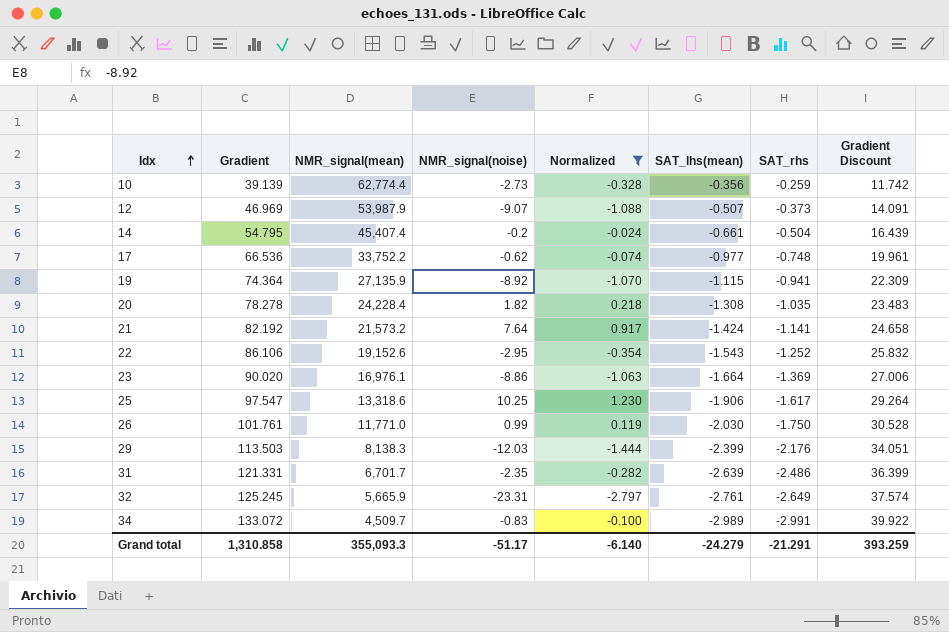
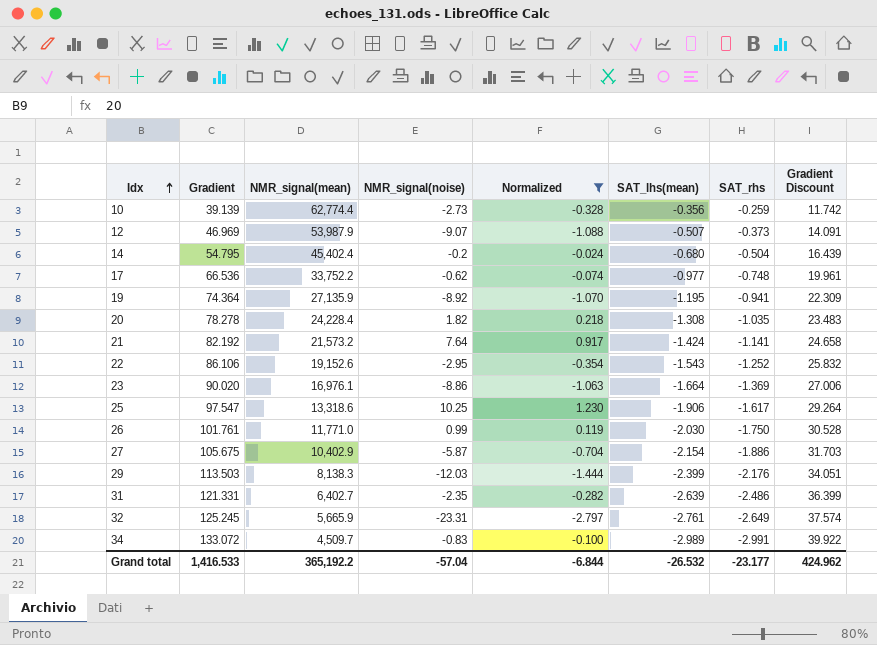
14 | NMR_signal(mean): 45,407.4 -> 45,402.4
14 | SAT_lhs(mean): -0.661 -> -0.680
19 | SAT_lhs(mean): -1.115 -> -1.195
row 27: none -> 105.675 | 10,402.9 | -5.87 | -0.704 | -2.154 | -1.886 | 31.703
31 | NMR_signal(mean): 6,701.7 -> 6,402.7
Grand total | Gradient: 1,310.858 -> 1,416.533
Grand total | NMR_signal(mean): 355,093.3 -> 365,192.2
Grand total | NMR_signal(noise): -51.17 -> -57.04
Grand total | Normalized: -6.140 -> -6.844
Grand total | SAT_lhs(mean): -24.279 -> -26.532
Grand total | SAT_rhs: -21.291 -> -23.177
Grand total | Gradient Discount: 393.259 -> 424.962

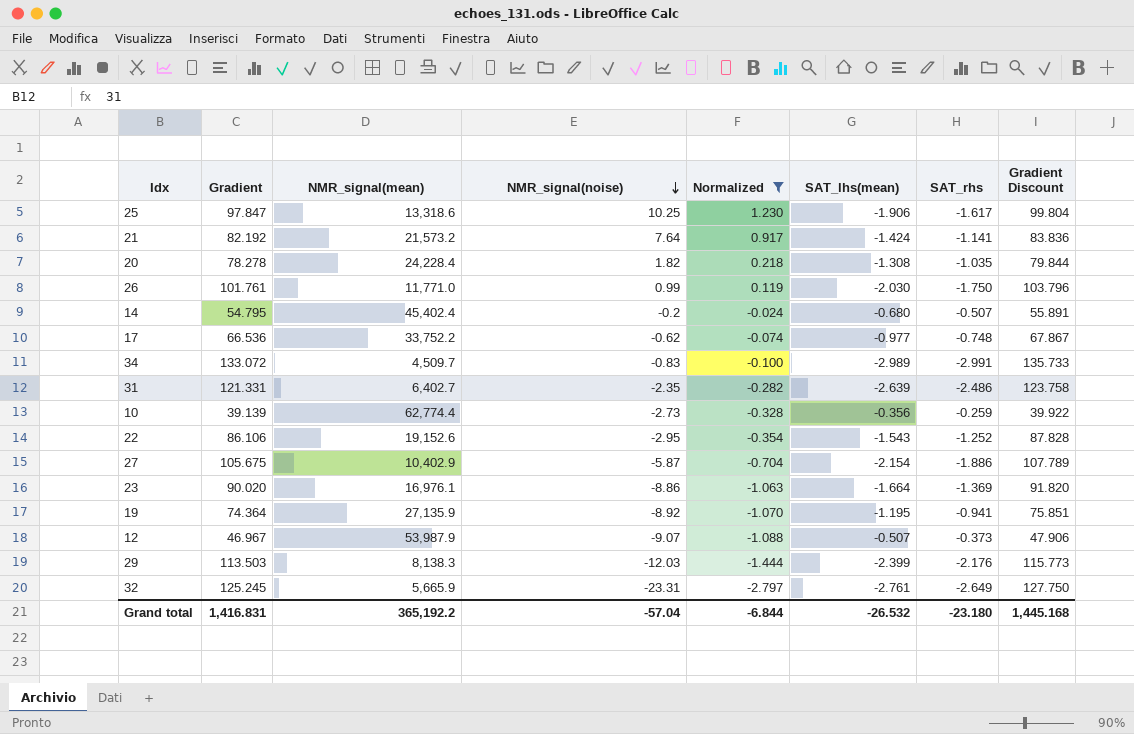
row order: Idx ascending -> NMR_signal(noise) descending
column Gradient Discount | formula: [Gradient] * 0.3 -> [Gradient] * 1.02
25 | Gradient: 97.547 -> 97.847
14 | SAT_rhs: -0.504 -> -0.507
12 | Gradient: 46.969 -> 46.967
Grand total | Gradient: 1,416.533 -> 1,416.831
Grand total | SAT_rhs: -23.177 -> -23.180
Grand total | Gradient Discount: 424.962 -> 1,445.168

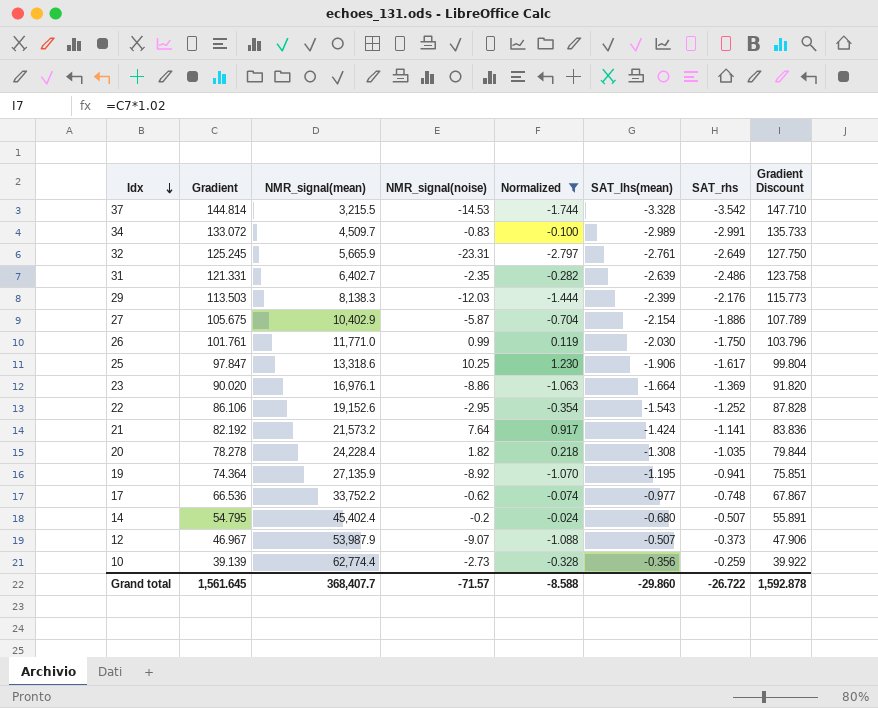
row order: NMR_signal(noise) descending -> Idx descending
row 37: none -> 144.814 | 3,215.5 | -14.53 | -1.744 | -3.328 | -3.542 | 147.710
Grand total | Gradient: 1,416.831 -> 1,561.645
Grand total | NMR_signal(mean): 365,192.2 -> 368,407.7
Grand total | NMR_signal(noise): -57.04 -> -71.57
Grand total | Normalized: -6.844 -> -8.588
Grand total | SAT_lhs(mean): -26.532 -> -29.860
Grand total | SAT_rhs: -23.180 -> -26.722
Grand total | Gradient Discount: 1,445.168 -> 1,592.878

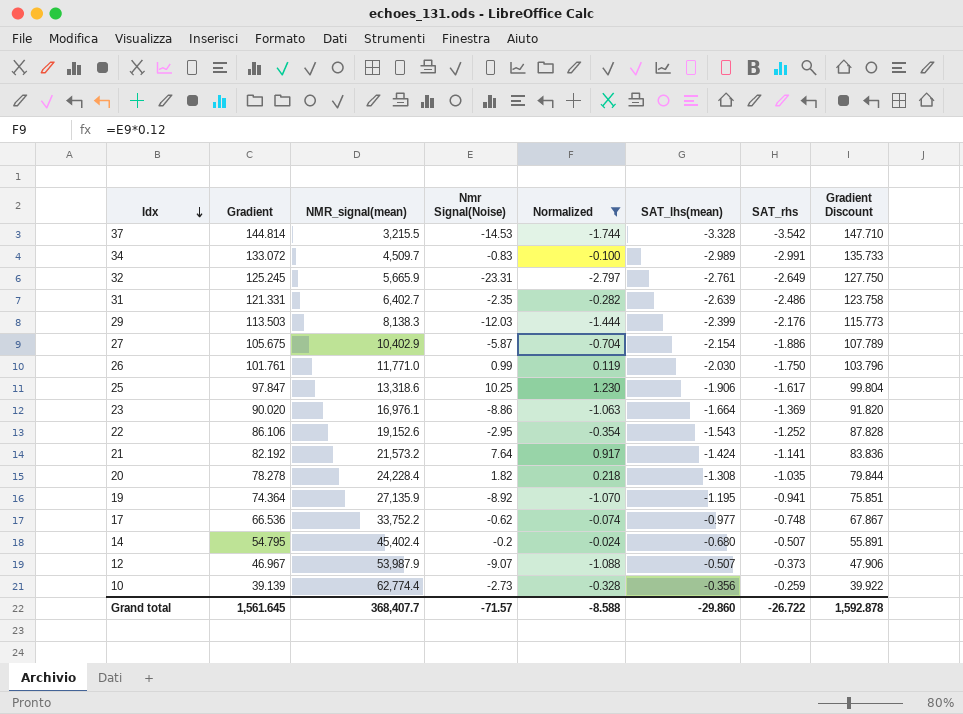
column name: NMR_signal(noise) -> Nmr Signal(Noise)

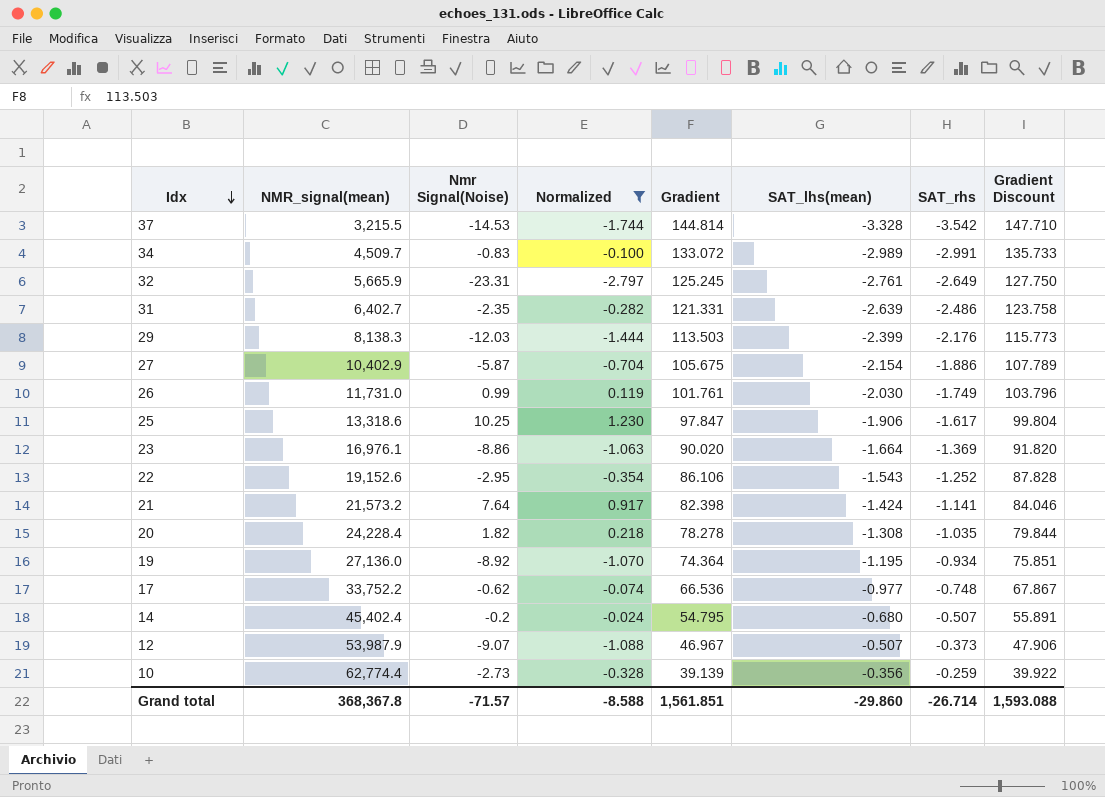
column Gradient | position: 2 -> 5
26 | NMR_signal(mean): 11,771.0 -> 11,731.0
26 | SAT_rhs: -1.750 -> -1.749
21 | Gradient: 82.192 -> 82.398
21 | Gradient Discount: 83.836 -> 84.046
19 | NMR_signal(mean): 27,135.9 -> 27,136.0
19 | SAT_rhs: -0.941 -> -0.934
Grand total | NMR_signal(mean): 368,407.7 -> 368,367.8
Grand total | Gradient: 1,561.645 -> 1,561.851
Grand total | SAT_rhs: -26.722 -> -26.714
Grand total | Gradient Discount: 1,592.878 -> 1,593.088

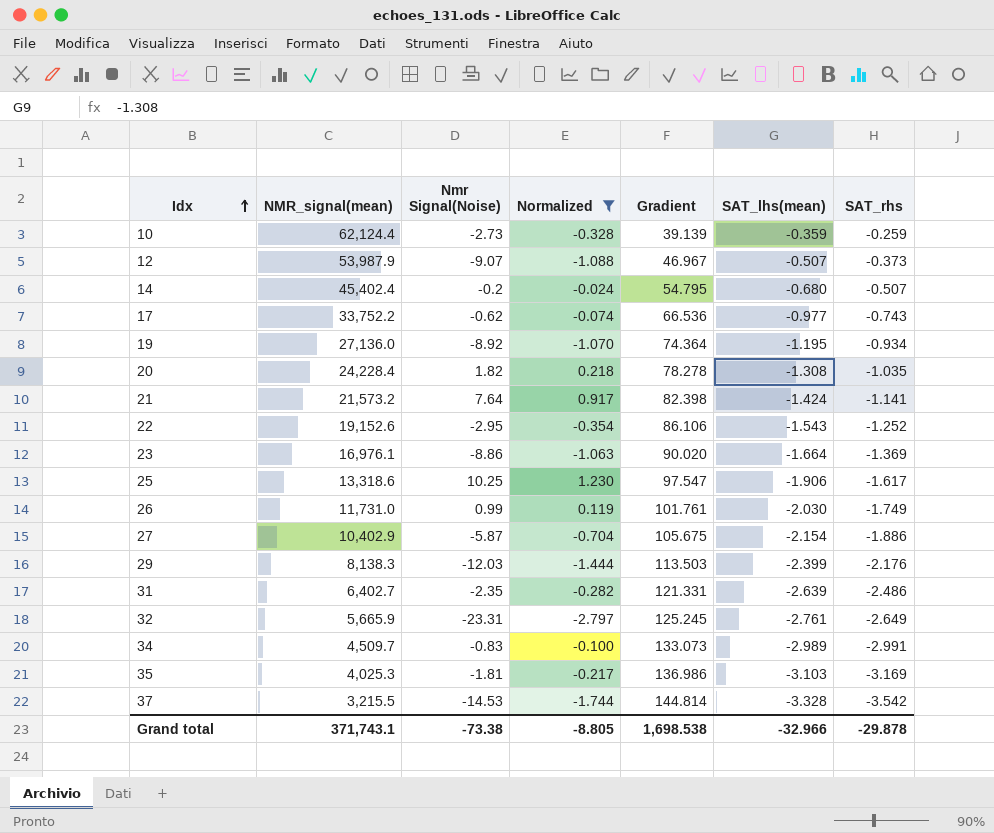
row order: Idx descending -> Idx ascending
column Gradient Discount | formula: [Gradient] * 1.02 -> none
10 | NMR_signal(mean): 62,774.4 -> 62,124.4
10 | SAT_lhs(mean): -0.356 -> -0.359
17 | SAT_rhs: -0.748 -> -0.743
25 | Gradient: 97.847 -> 97.547
34 | Gradient: 133.072 -> 133.073
row 35: none -> 4,025.3 | -1.81 | -0.217 | 136.986 | -3.103 | -3.169
Grand total | NMR_signal(mean): 368,367.8 -> 371,743.1
Grand total | Nmr Signal(Noise): -71.57 -> -73.38
Grand total | Normalized: -8.588 -> -8.805
Grand total | Gradient: 1,561.851 -> 1,698.538
Grand total | SAT_lhs(mean): -29.860 -> -32.966
Grand total | SAT_rhs: -26.714 -> -29.878

